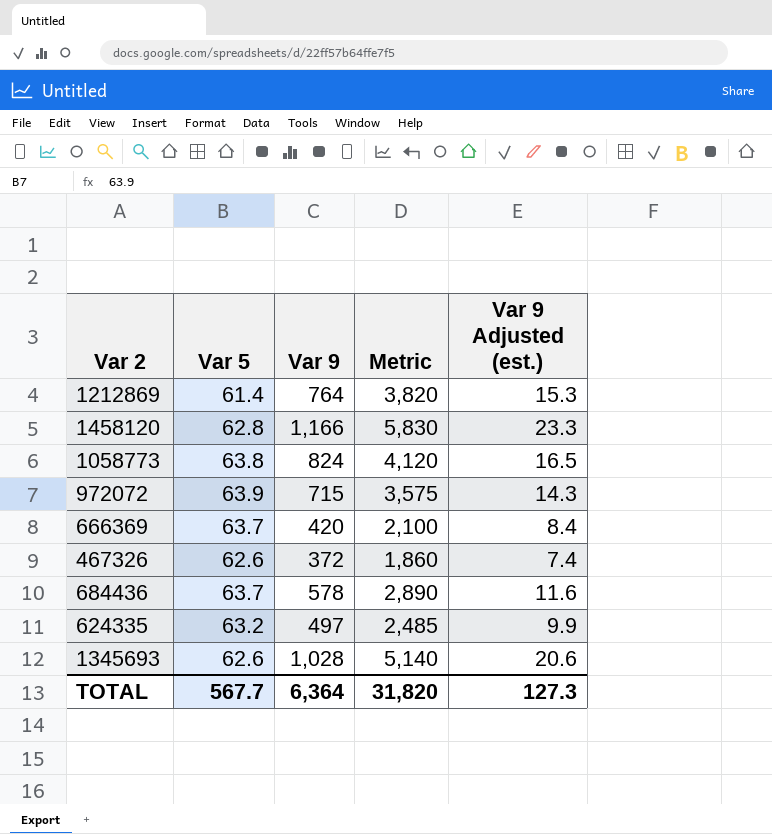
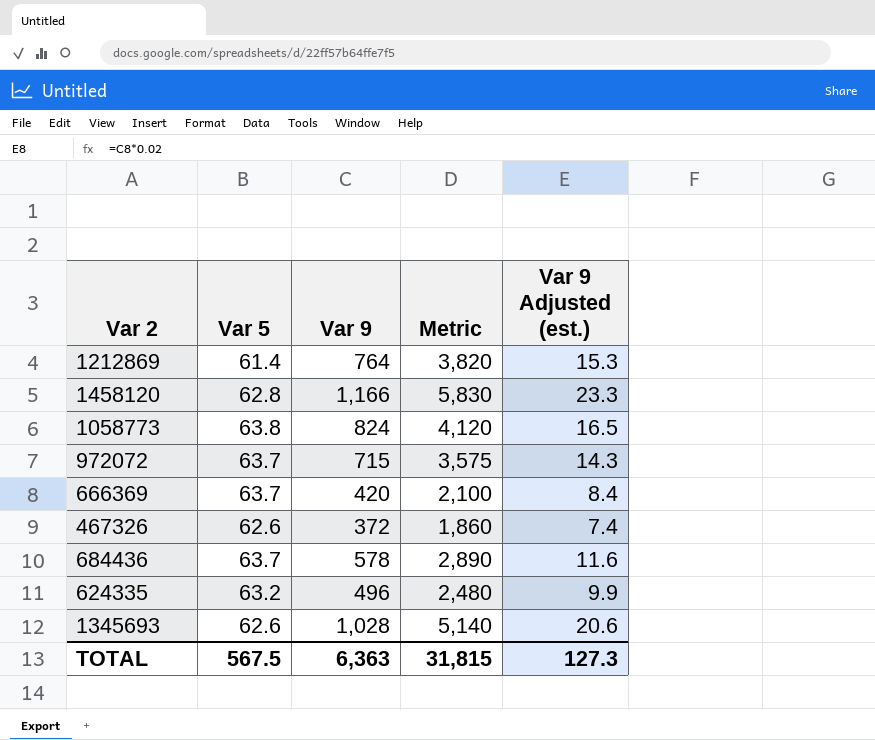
972072 | Var 5: 63.9 -> 63.7
624335 | Var 9: 497 -> 496
624335 | Metric: 2,485 -> 2,480
TOTAL | Var 5: 567.7 -> 567.5
TOTAL | Var 9: 6,364 -> 6,363
TOTAL | Metric: 31,820 -> 31,815

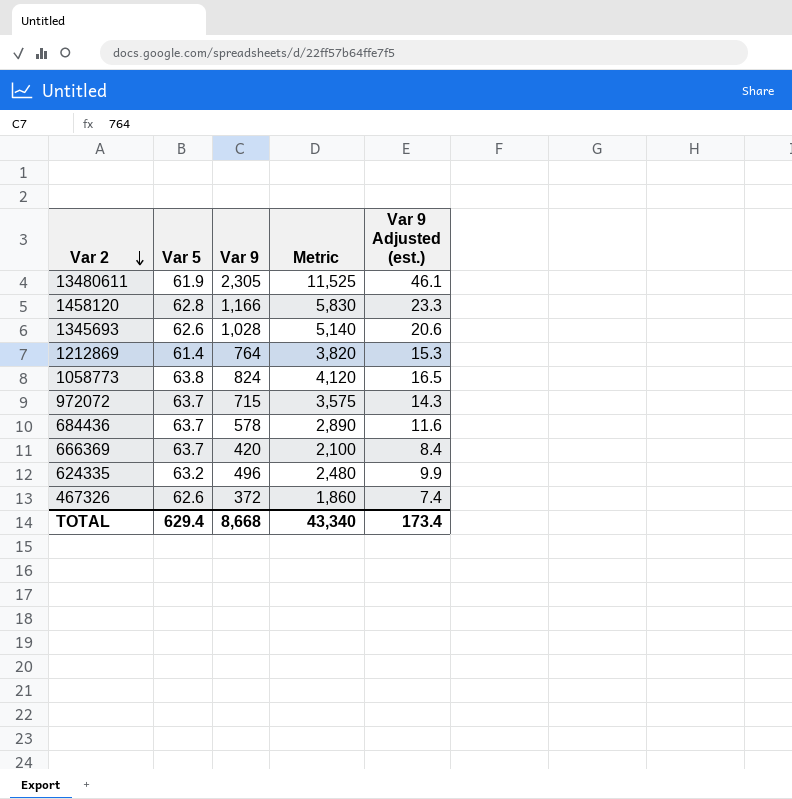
row order: none -> Var 2 descending
row 13480611: none -> 61.9 | 2,305 | 11,525 | 46.1
TOTAL | Var 5: 567.5 -> 629.4
TOTAL | Var 9: 6,363 -> 8,668
TOTAL | Metric: 31,815 -> 43,340
TOTAL | Var 9 Adjusted (est.): 127.3 -> 173.4

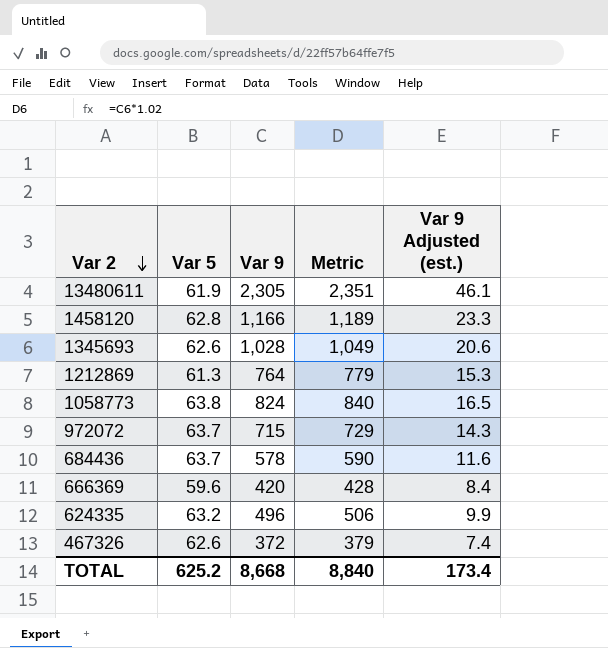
column Metric | formula: [Var 9] * 5 -> [Var 9] * 1.02
1212869 | Var 5: 61.4 -> 61.3
666369 | Var 5: 63.7 -> 59.6
TOTAL | Var 5: 629.4 -> 625.2
TOTAL | Metric: 43,340 -> 8,840

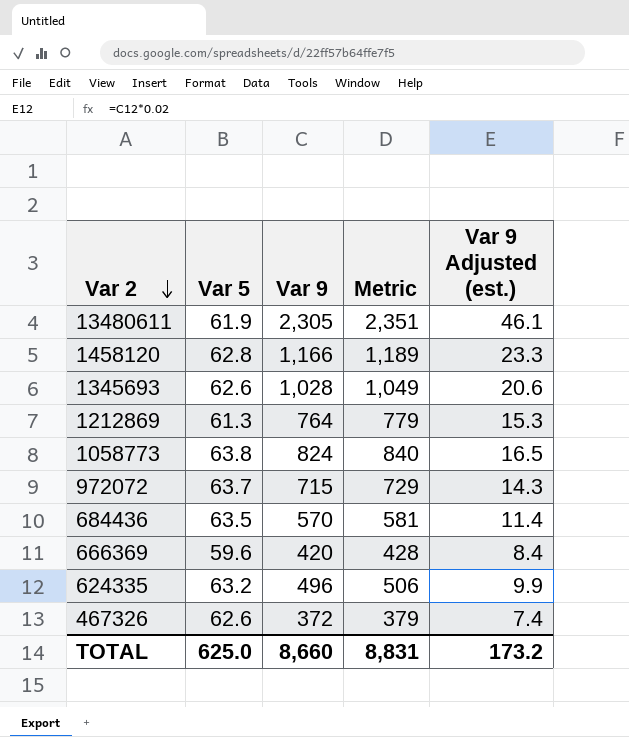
684436 | Var 5: 63.7 -> 63.5
684436 | Var 9: 578 -> 570
684436 | Metric: 590 -> 581
684436 | Var 9 Adjusted (est.): 11.6 -> 11.4
TOTAL | Var 5: 625.2 -> 625.0
TOTAL | Var 9: 8,668 -> 8,660
TOTAL | Metric: 8,840 -> 8,831
TOTAL | Var 9 Adjusted (est.): 173.4 -> 173.2

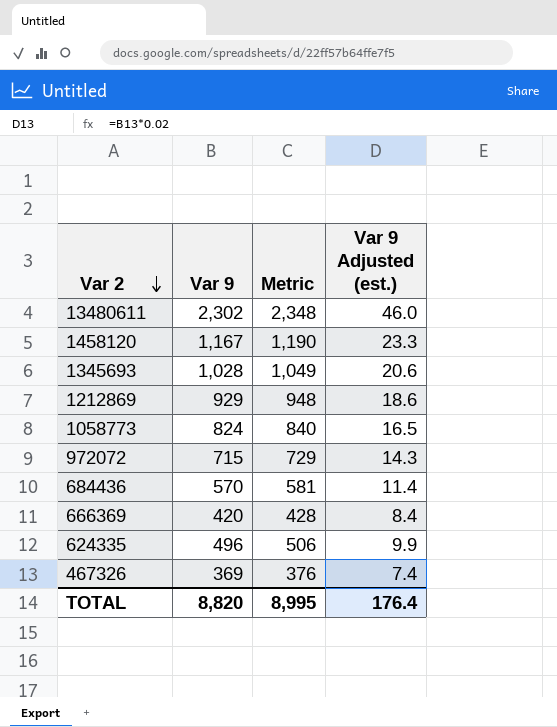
column Var 5 | position: 2 -> none
13480611 | Var 9: 2,305 -> 2,302
13480611 | Metric: 2,351 -> 2,348
13480611 | Var 9 Adjusted (est.): 46.1 -> 46.0
1458120 | Var 9: 1,166 -> 1,167
1458120 | Metric: 1,189 -> 1,190
1212869 | Var 9: 764 -> 929
1212869 | Metric: 779 -> 948
1212869 | Var 9 Adjusted (est.): 15.3 -> 18.6
467326 | Var 9: 372 -> 369
467326 | Metric: 379 -> 376
TOTAL | Var 9: 8,660 -> 8,820
TOTAL | Metric: 8,831 -> 8,995
TOTAL | Var 9 Adjusted (est.): 173.2 -> 176.4

